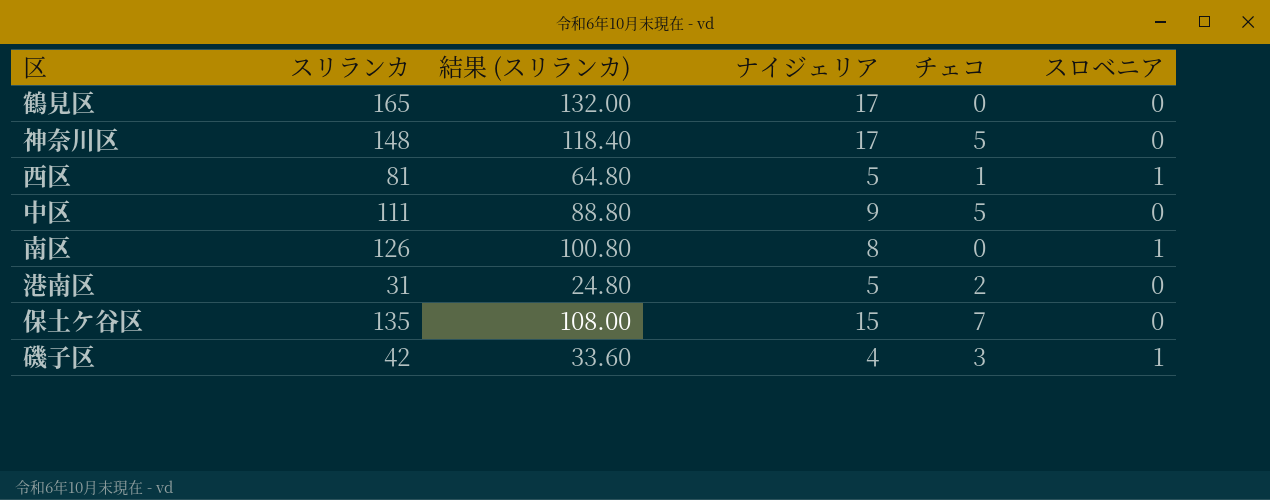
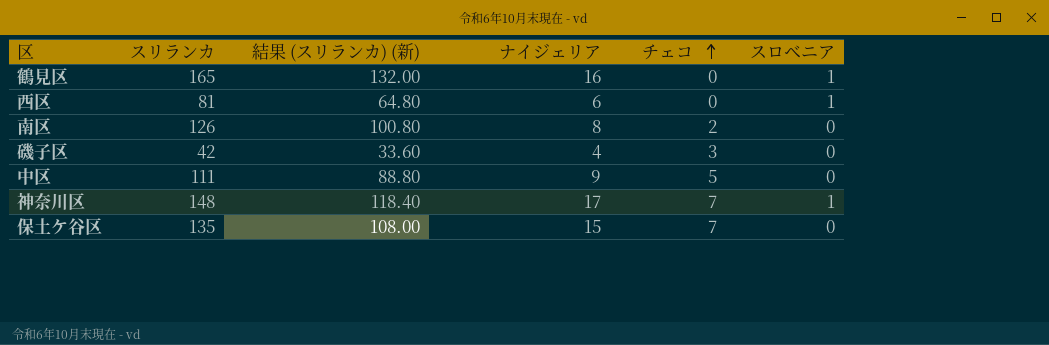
row order: none -> チェコ ascending
column name: 結果 (スリランカ) -> 結果 (スリランカ) (新)
row 港南区: 31 | 24.80 | 5 | 2 | 0 -> none
鶴見区 | ナイジェリア: 17 -> 16
鶴見区 | スロベニア: 0 -> 1
西区 | ナイジェリア: 5 -> 6
西区 | チェコ: 1 -> 0
南区 | チェコ: 0 -> 2
南区 | スロベニア: 1 -> 0
磯子区 | スロベニア: 1 -> 0
神奈川区 | チェコ: 5 -> 7
神奈川区 | スロベニア: 0 -> 1

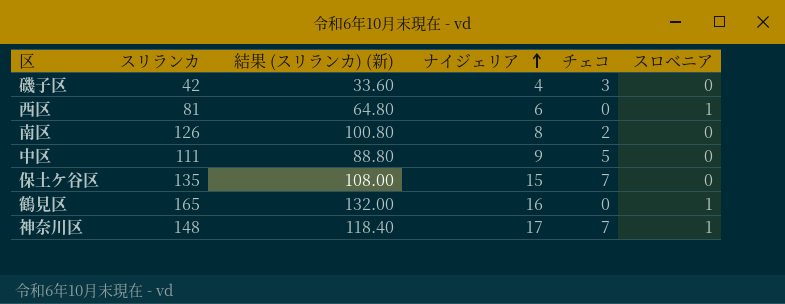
row order: チェコ ascending -> ナイジェリア ascending

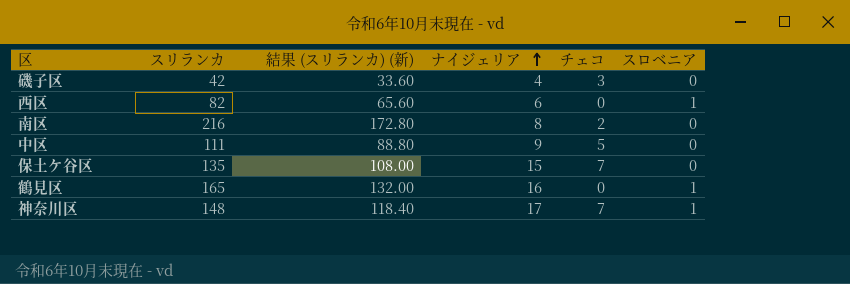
西区 | スリランカ: 81 -> 82
西区 | 結果 (スリランカ) (新): 64.80 -> 65.60
南区 | スリランカ: 126 -> 216
南区 | 結果 (スリランカ) (新): 100.80 -> 172.80

